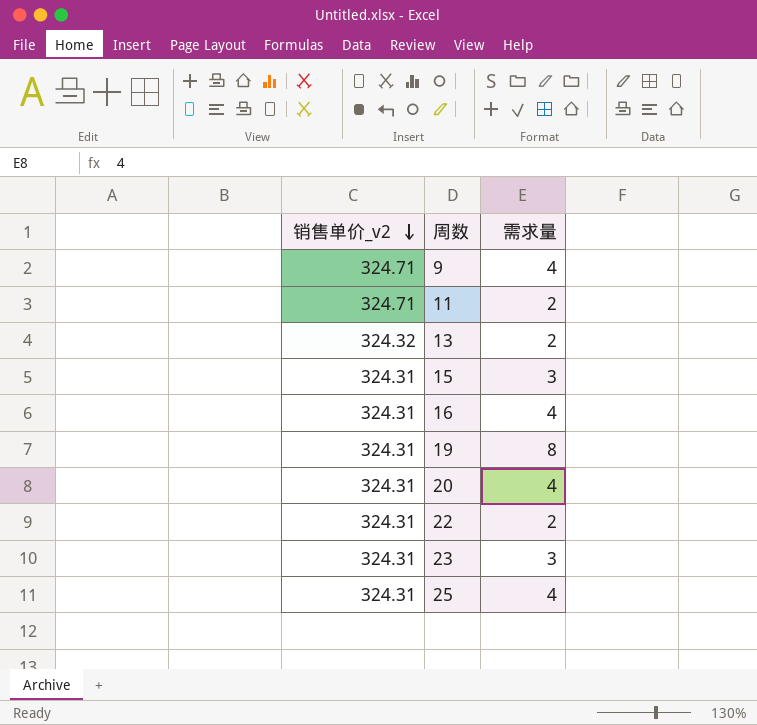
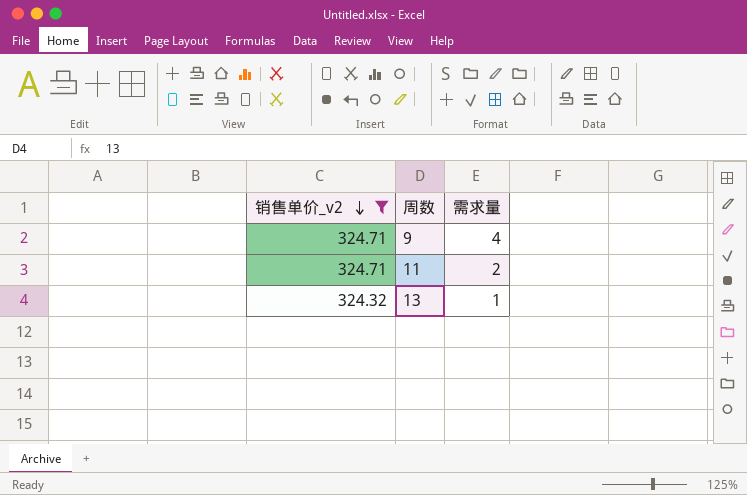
filter: none -> 销售单价_v2 != 324.31
13 | 需求量: 2 -> 1

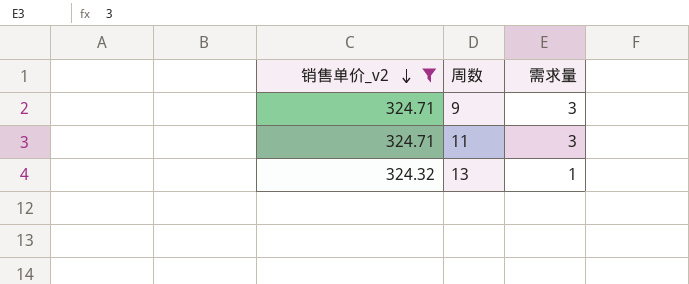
9 | 需求量: 4 -> 3
11 | 需求量: 2 -> 3

